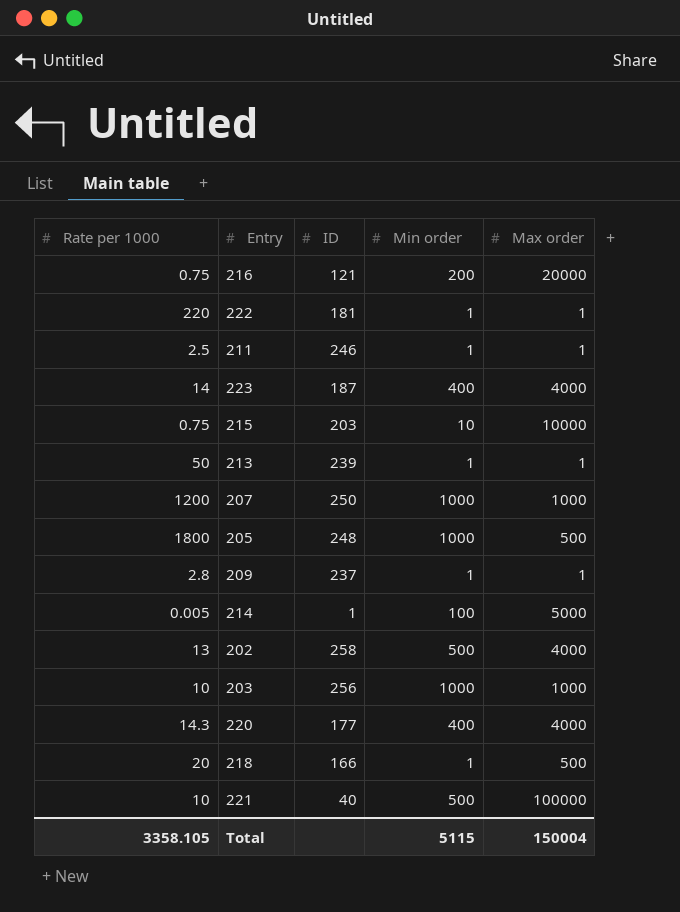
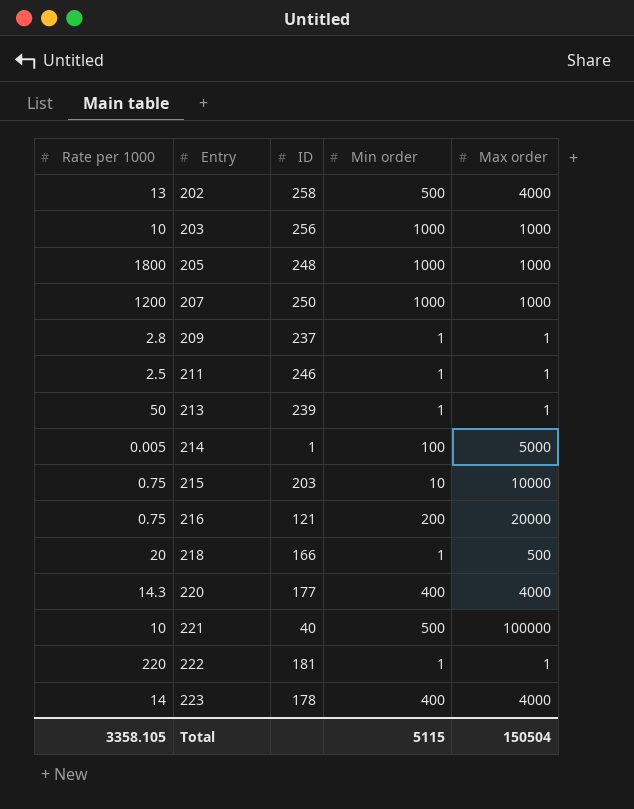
row order: none -> Entry ascending
205 | Max order: 500 -> 1000
223 | ID: 187 -> 178
Total | Max order: 150004 -> 150504

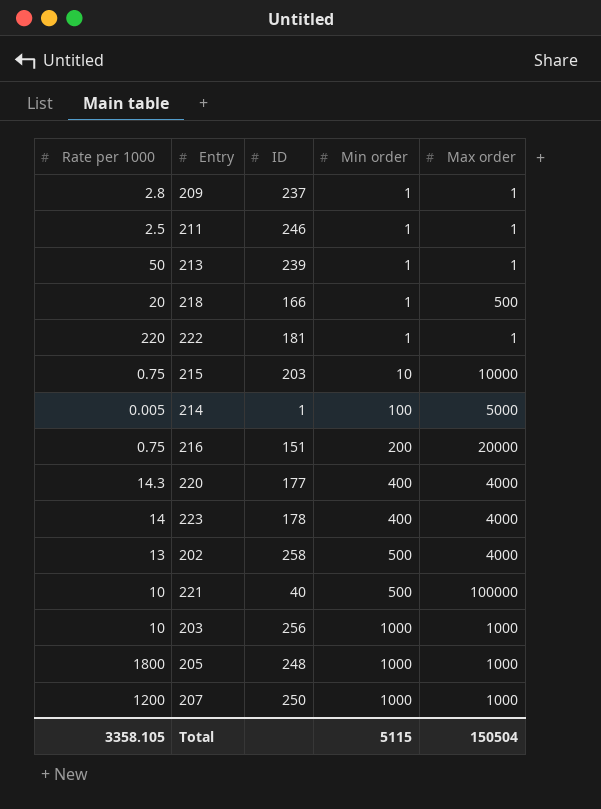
row order: Entry ascending -> Min order ascending
216 | ID: 121 -> 151

